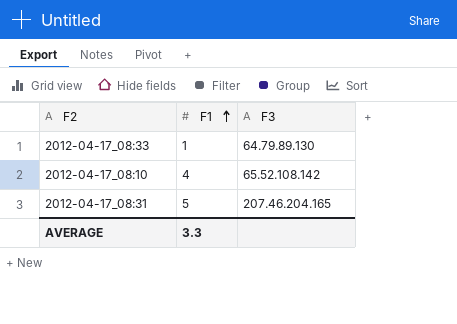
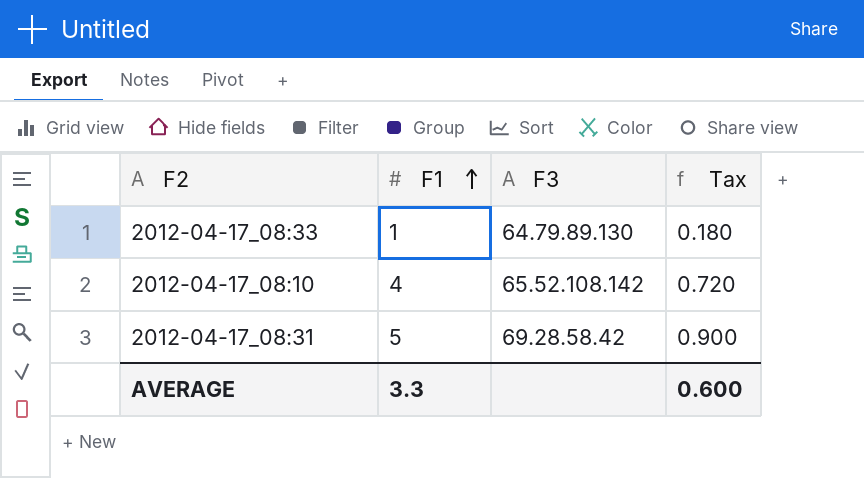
column Tax | formula: none -> [F1] * 0.18
2012-04-17_08:31 | F3: 207.46.204.165 -> 69.28.58.42

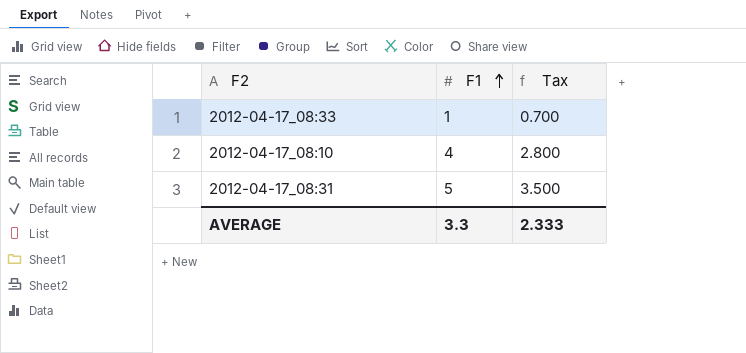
column F3 | position: 3 -> none
column Tax | formula: [F1] * 0.18 -> [F1] * 0.7
AVERAGE | Tax: 0.600 -> 2.333

